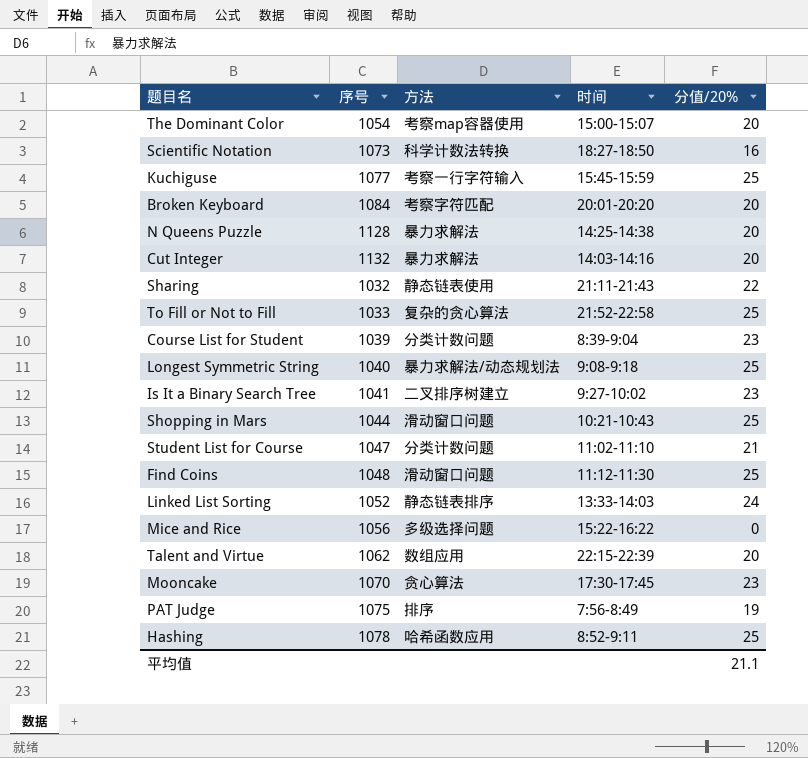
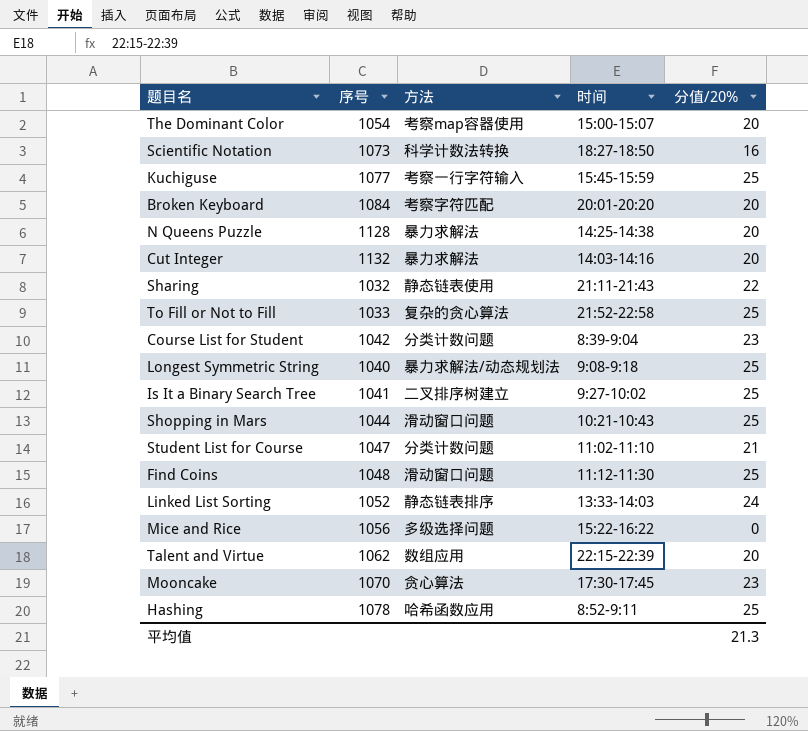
row PAT Judge: 1075 | 排序 | 7:56-8:49 | 19 -> none
Course List for Student | 序号: 1039 -> 1042
Is It a Binary Search Tree | 分值/20%: 23 -> 25
平均值 | 分值/20%: 21.1 -> 21.3

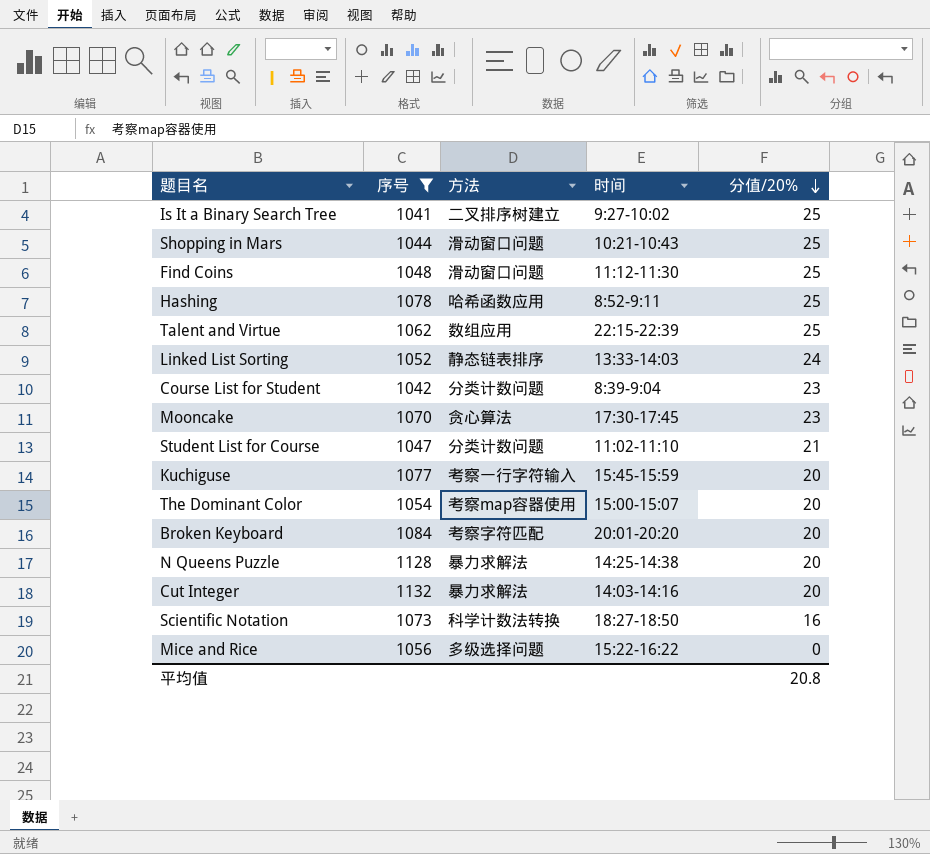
filter: none -> 序号 >= 1041
row order: none -> 分值/20% descending
Talent and Virtue | 分值/20%: 20 -> 25
Kuchiguse | 分值/20%: 25 -> 20
平均值 | 分值/20%: 21.3 -> 20.8

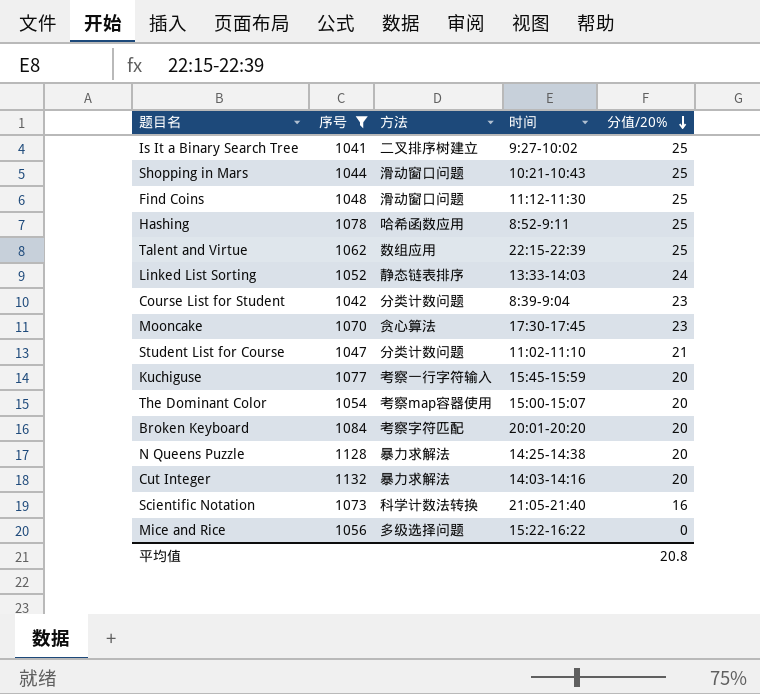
Scientific Notation | 时间: 18:27-18:50 -> 21:05-21:40

